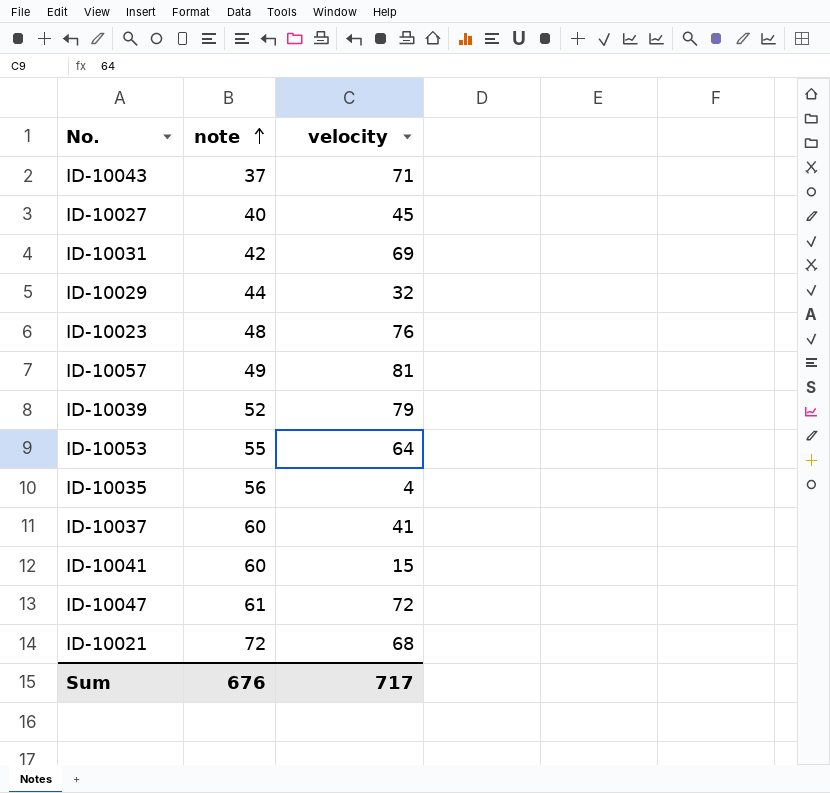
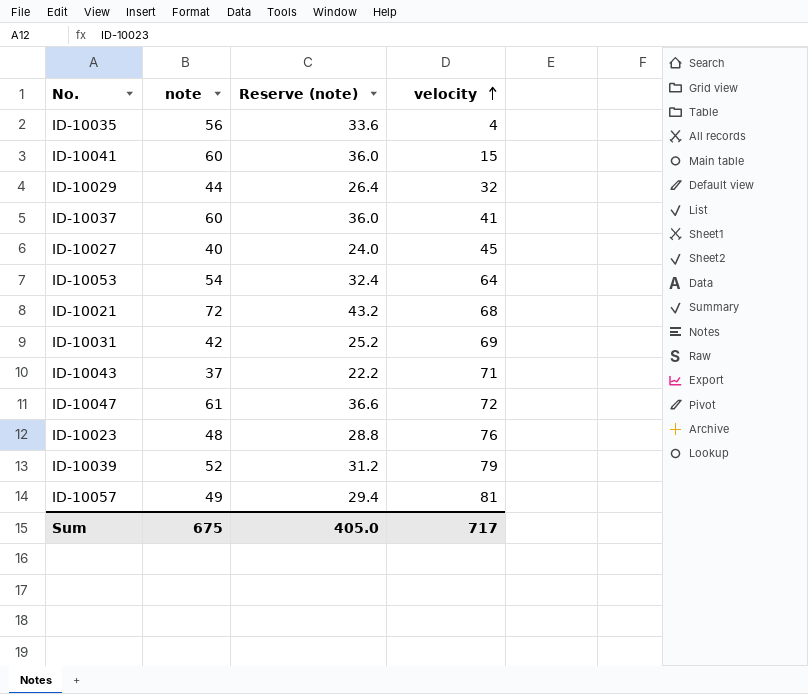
row order: note ascending -> velocity ascending
column Reserve (note) | formula: none -> [note] * 0.6
ID-10053 | note: 55 -> 54
Sum | note: 676 -> 675

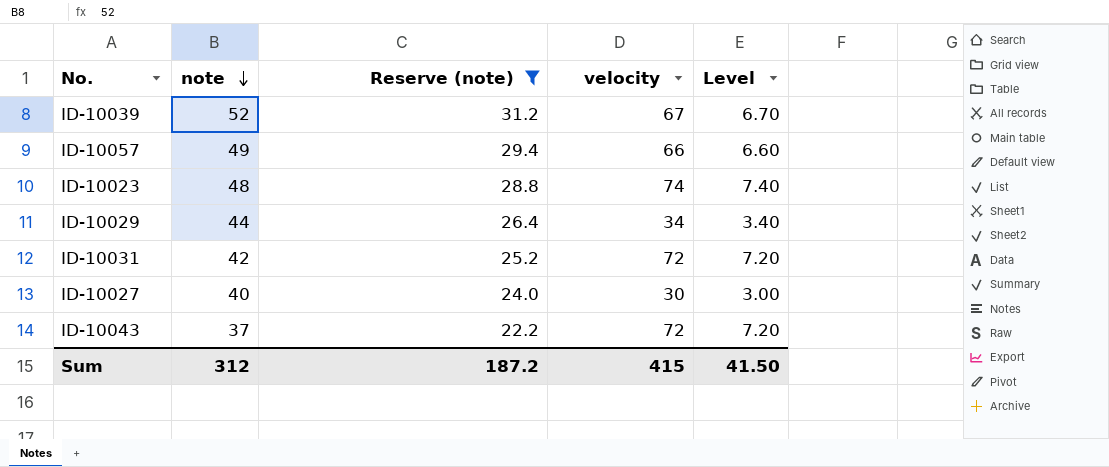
filter: none -> Reserve (note) <= 31.2
row order: velocity ascending -> note descending
column Level | formula: none -> [velocity] * 0.1
ID-10039 | velocity: 79 -> 67
ID-10057 | velocity: 81 -> 66
ID-10023 | velocity: 76 -> 74
ID-10029 | velocity: 32 -> 34
ID-10031 | velocity: 69 -> 72
ID-10027 | velocity: 45 -> 30
ID-10043 | velocity: 71 -> 72
Sum | note: 675 -> 312
Sum | Reserve (note): 405.0 -> 187.2
Sum | velocity: 717 -> 415

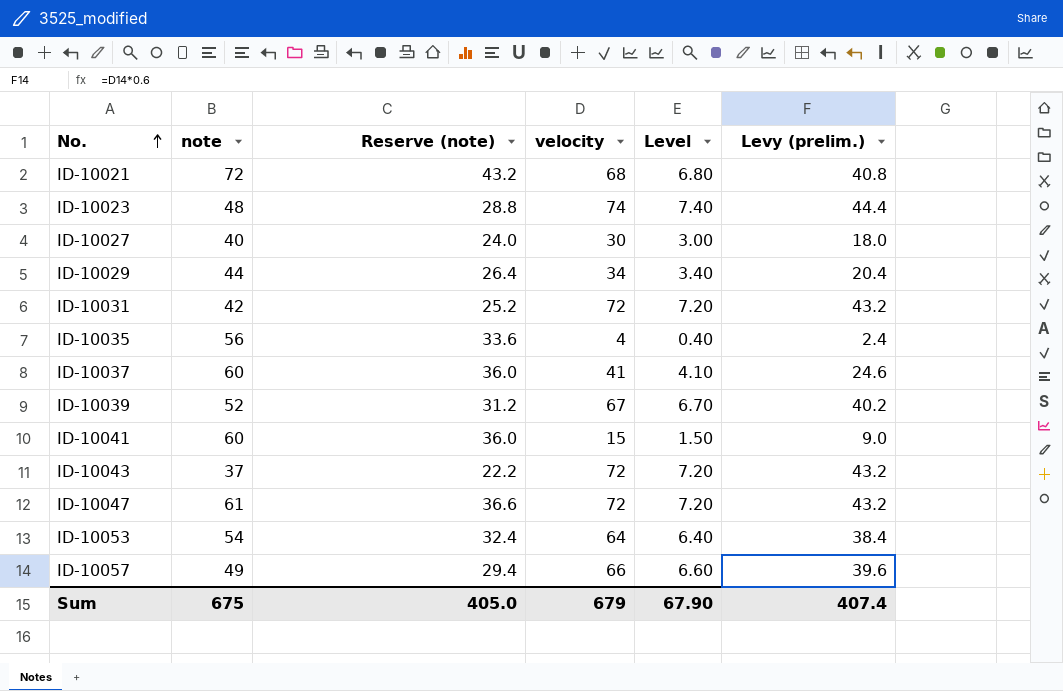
filter: Reserve (note) <= 31.2 -> none
row order: note descending -> No. ascending
column Levy (prelim.) | formula: none -> [velocity] * 0.6
Sum | note: 312 -> 675
Sum | Reserve (note): 187.2 -> 405.0
Sum | velocity: 415 -> 679
Sum | Level: 41.50 -> 67.90

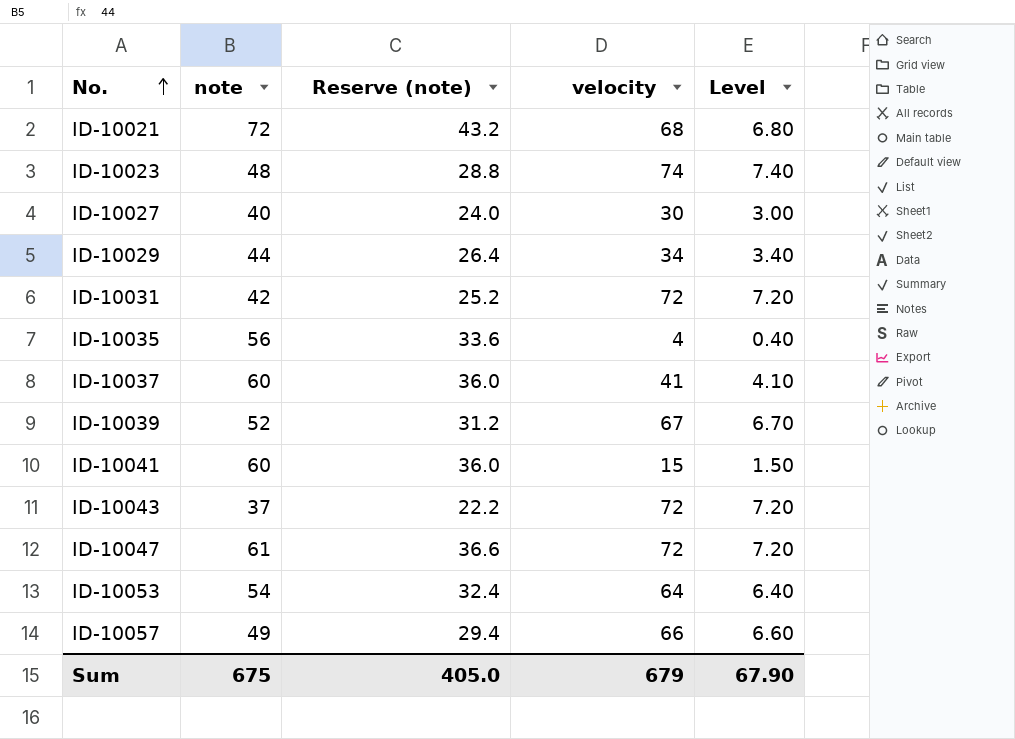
column Levy (prelim.) | formula: [velocity] * 0.6 -> none

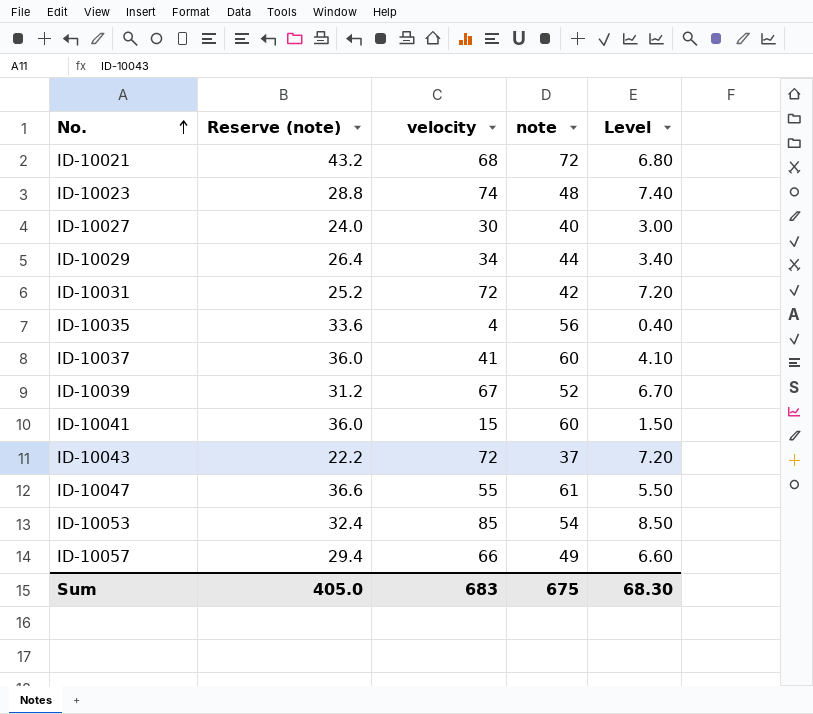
column note | position: 2 -> 4
ID-10047 | velocity: 72 -> 55
ID-10047 | Level: 7.20 -> 5.50
ID-10053 | velocity: 64 -> 85
ID-10053 | Level: 6.40 -> 8.50
Sum | velocity: 679 -> 683
Sum | Level: 67.90 -> 68.30

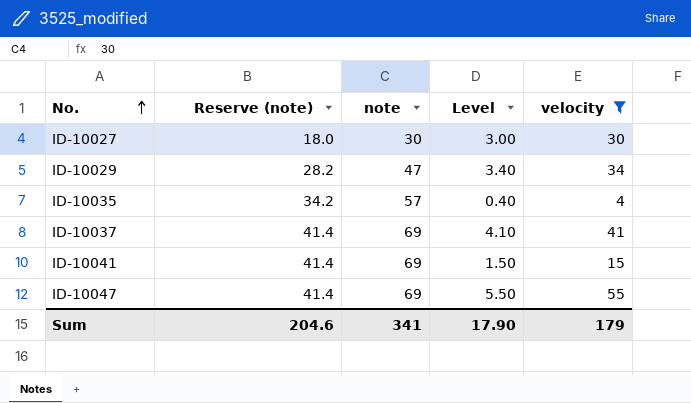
filter: none -> velocity <= 55
column velocity | position: 3 -> 5
ID-10027 | Reserve (note): 24.0 -> 18.0
ID-10027 | note: 40 -> 30
ID-10029 | Reserve (note): 26.4 -> 28.2
ID-10029 | note: 44 -> 47
ID-10035 | Reserve (note): 33.6 -> 34.2
ID-10035 | note: 56 -> 57
ID-10037 | Reserve (note): 36.0 -> 41.4
ID-10037 | note: 60 -> 69
ID-10041 | Reserve (note): 36.0 -> 41.4
ID-10041 | note: 60 -> 69
ID-10047 | Reserve (note): 36.6 -> 41.4
ID-10047 | note: 61 -> 69
Sum | Reserve (note): 405.0 -> 204.6
Sum | note: 675 -> 341
Sum | Level: 68.30 -> 17.90
Sum | velocity: 683 -> 179

